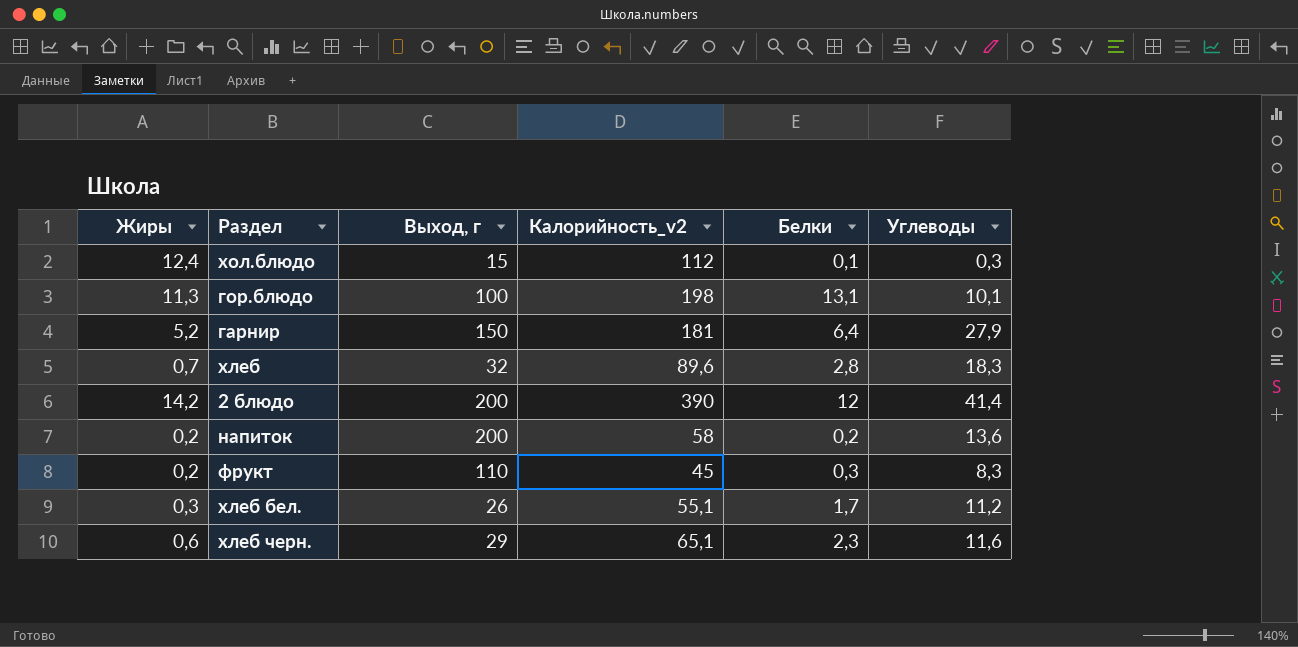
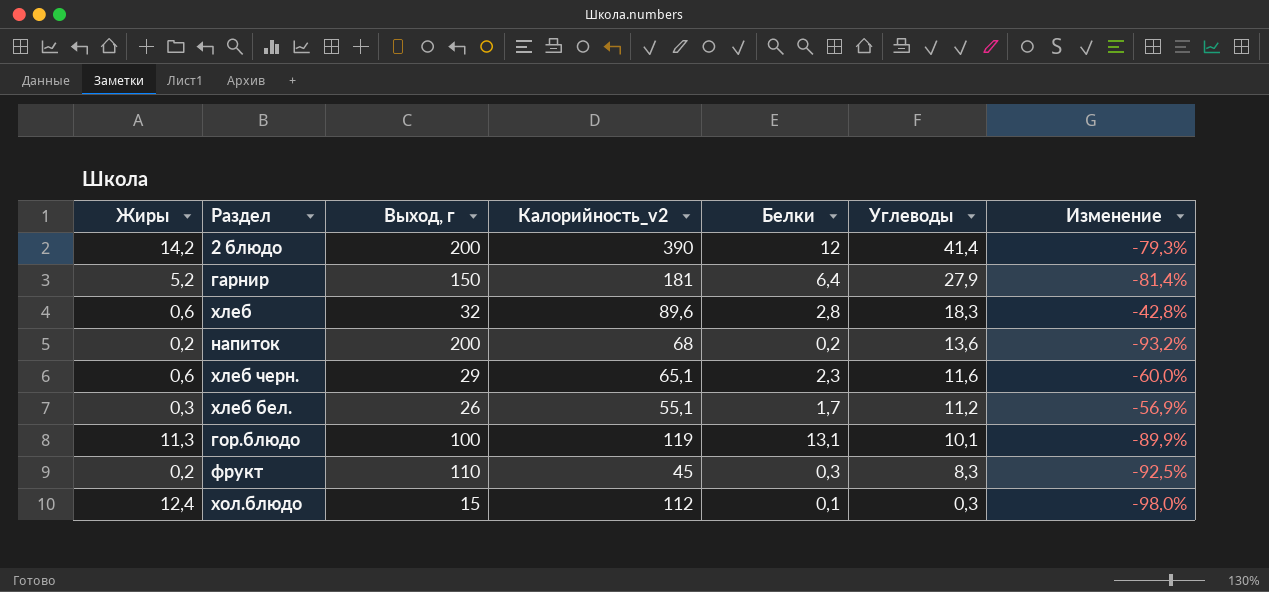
row order: none -> Углеводы descending
column Изменение | formula: none -> ([Углеводы] - [Выход, г]) / [Выход, г]
хлеб | Жиры: 0,7 -> 0,6
напиток | Калорийность_v2: 58 -> 68
гор.блюдо | Калорийность_v2: 198 -> 119

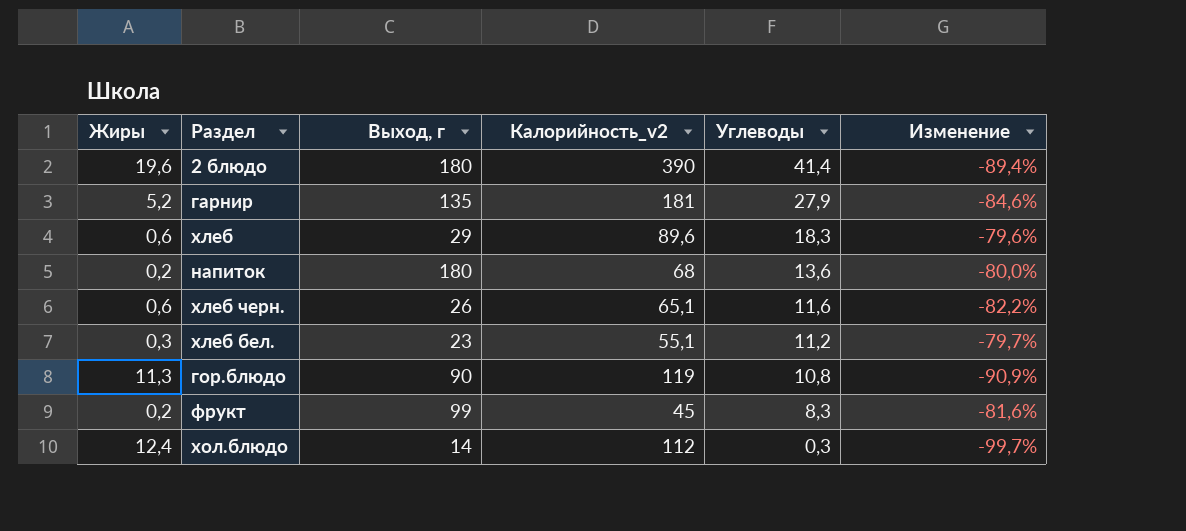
column Белки | position: 5 -> none
column Изменение | formula: ([Углеводы] - [Выход, г]) / [Выход, г] -> ([Углеводы] - [Калорийность_v2]) / [Калорийность_v2]
2 блюдо | Жиры: 14,2 -> 19,6
2 блюдо | Выход, г: 200 -> 180
гарнир | Выход, г: 150 -> 135
хлеб | Выход, г: 32 -> 29
напиток | Выход, г: 200 -> 180
хлеб черн. | Выход, г: 29 -> 26
хлеб бел. | Выход, г: 26 -> 23
гор.блюдо | Выход, г: 100 -> 90
гор.блюдо | Углеводы: 10,1 -> 10,8
фрукт | Выход, г: 110 -> 99
хол.блюдо | Выход, г: 15 -> 14

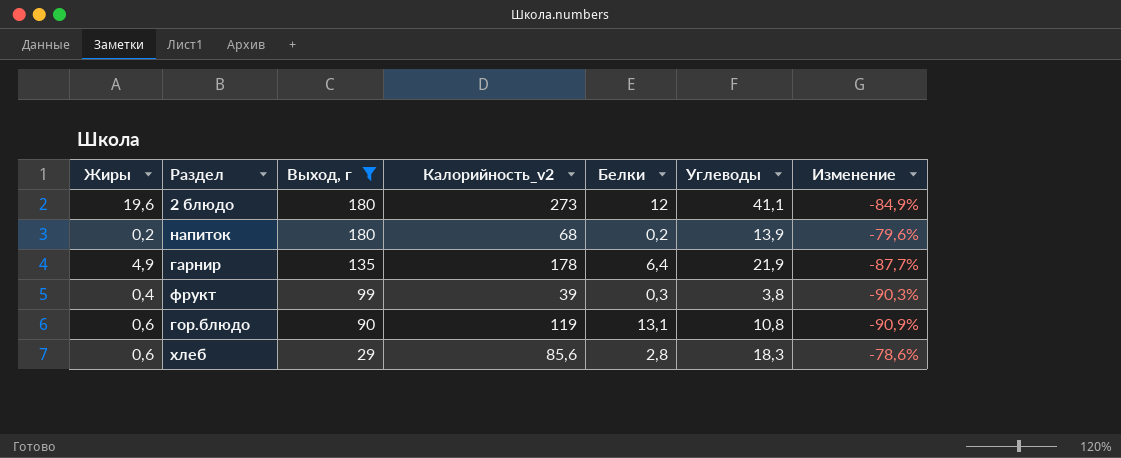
filter: none -> Выход, г >= 29
row order: Углеводы descending -> Выход, г descending
column Белки | position: none -> 5
2 блюдо | Калорийность_v2: 390 -> 273
2 блюдо | Углеводы: 41,4 -> 41,1
2 блюдо | Изменение: -89,4% -> -84,9%
напиток | Углеводы: 13,6 -> 13,9
напиток | Изменение: -80,0% -> -79,6%
гарнир | Жиры: 5,2 -> 4,9
гарнир | Калорийность_v2: 181 -> 178
гарнир | Углеводы: 27,9 -> 21,9
гарнир | Изменение: -84,6% -> -87,7%
фрукт | Жиры: 0,2 -> 0,4
фрукт | Калорийность_v2: 45 -> 39
фрукт | Углеводы: 8,3 -> 3,8
фрукт | Изменение: -81,6% -> -90,3%
гор.блюдо | Жиры: 11,3 -> 0,6
хлеб | Калорийность_v2: 89,6 -> 85,6
хлеб | Изменение: -79,6% -> -78,6%

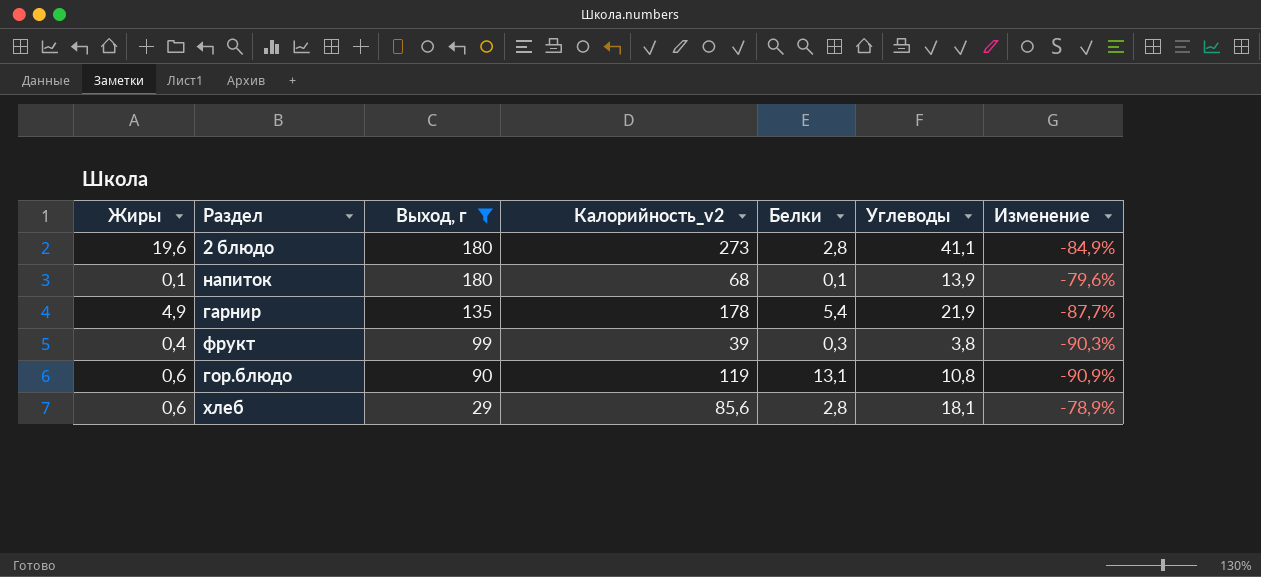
2 блюдо | Белки: 12 -> 2,8
напиток | Жиры: 0,2 -> 0,1
напиток | Белки: 0,2 -> 0,1
гарнир | Белки: 6,4 -> 5,4
хлеб | Углеводы: 18,3 -> 18,1
хлеб | Изменение: -78,6% -> -78,9%

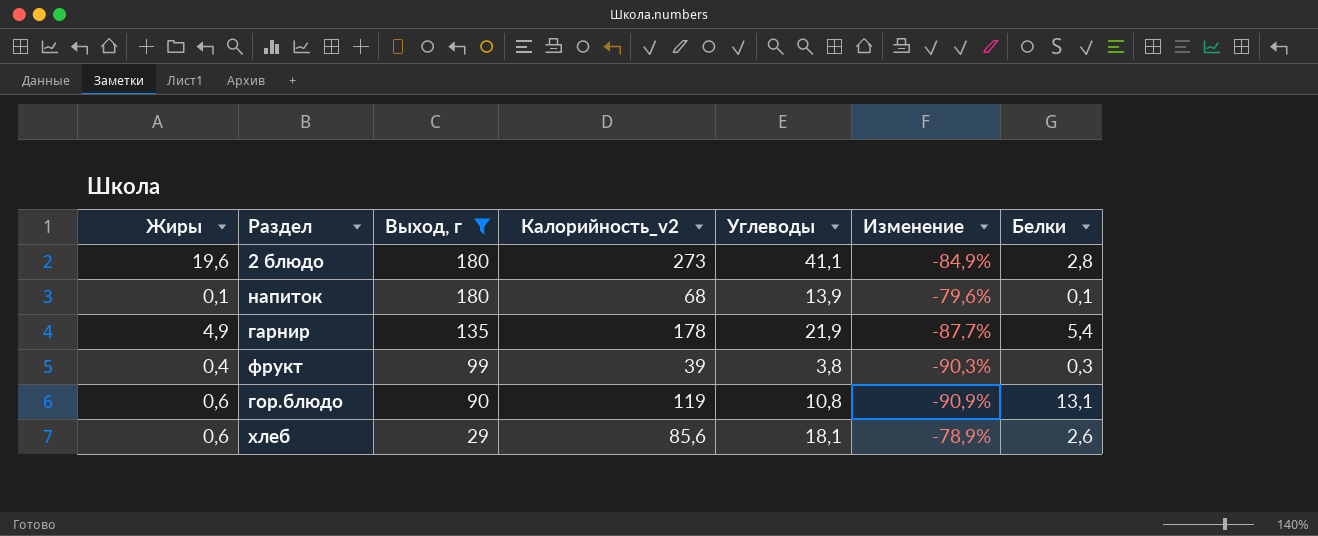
column Белки | position: 5 -> 7
хлеб | Белки: 2,8 -> 2,6

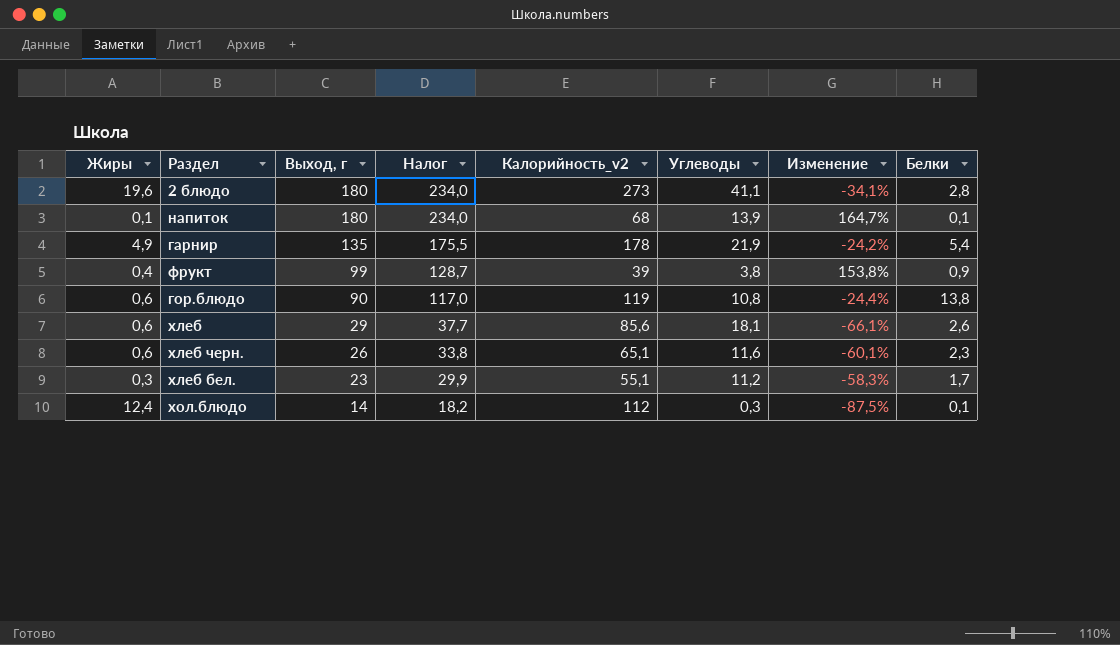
filter: Выход, г >= 29 -> none
column Налог | formula: none -> [Выход, г] * 1,3
column Изменение | formula: ([Углеводы] - [Калорийность_v2]) / [Калорийность_v2] -> ([Выход, г] - [Калорийность_v2]) / [Калорийность_v2]
фрукт | Белки: 0,3 -> 0,9
гор.блюдо | Белки: 13,1 -> 13,8

